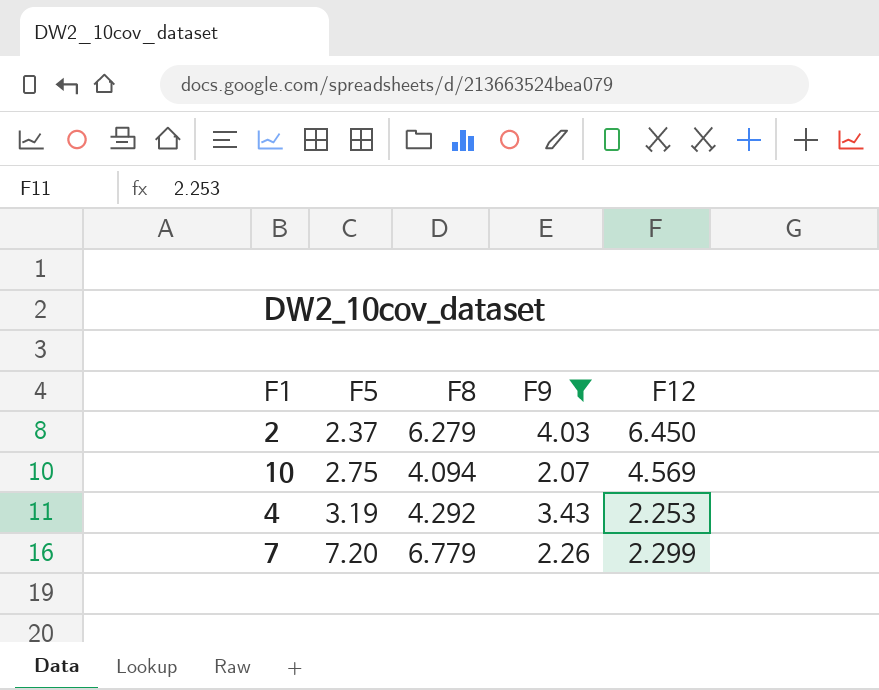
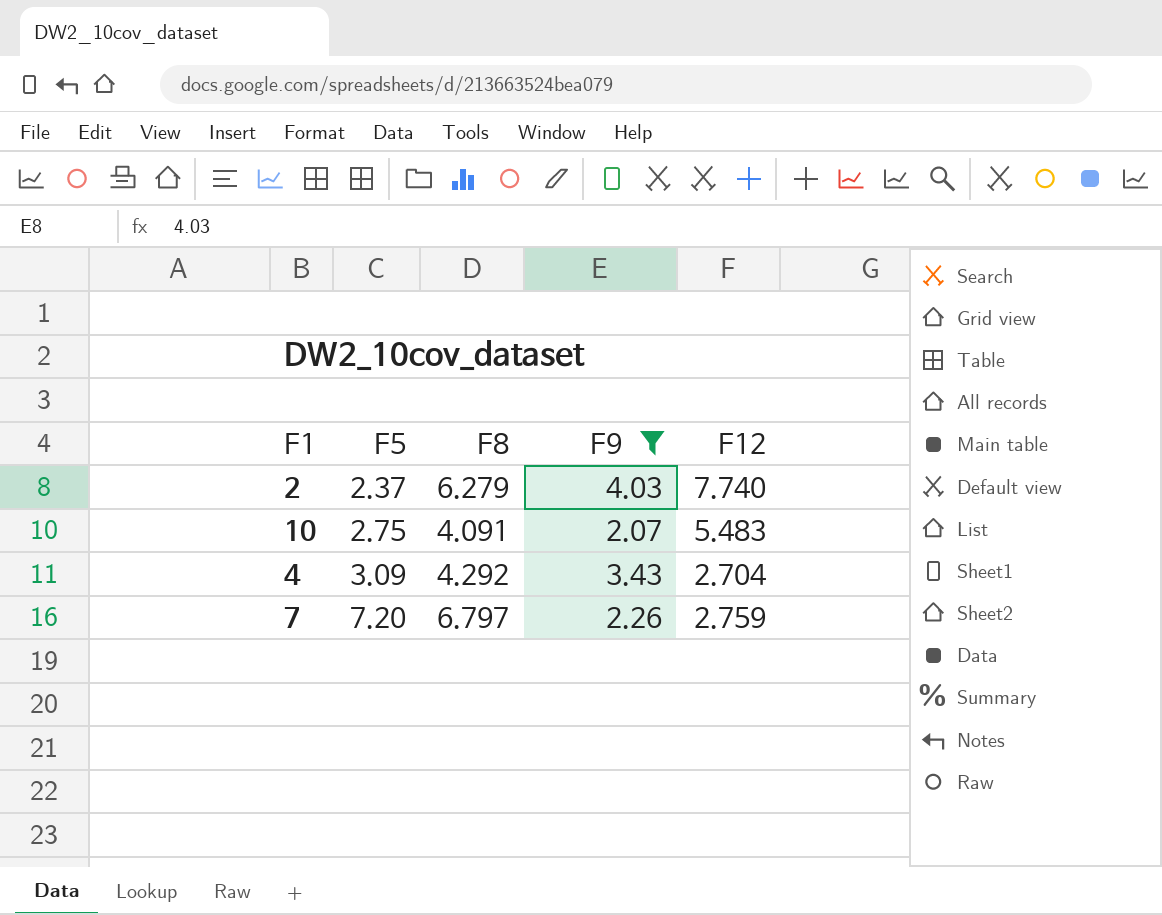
2 | F12: 6.450 -> 7.740
10 | F8: 4.094 -> 4.091
10 | F12: 4.569 -> 5.483
4 | F5: 3.19 -> 3.09
4 | F12: 2.253 -> 2.704
7 | F8: 6.779 -> 6.797
7 | F12: 2.299 -> 2.759

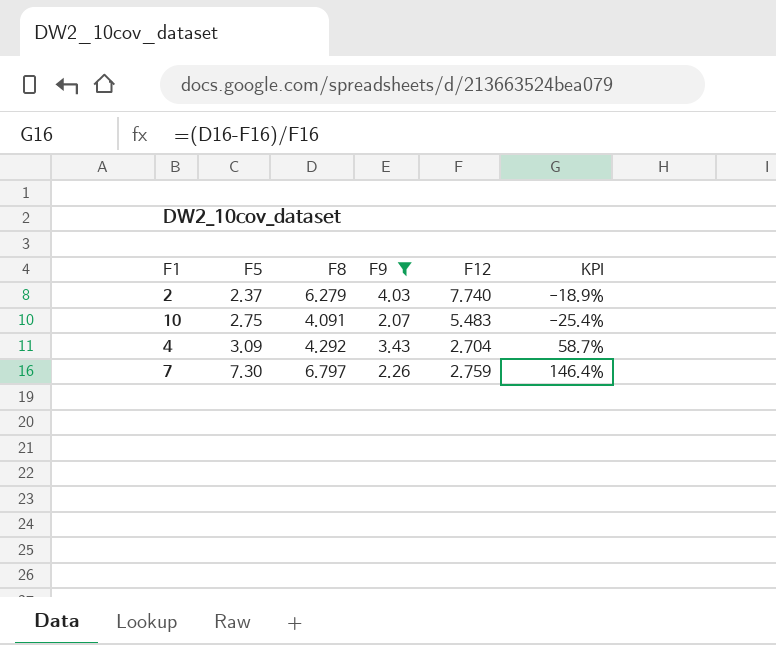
column KPI | formula: none -> ([F8] - [F12]) / [F12]
7 | F5: 7.20 -> 7.30

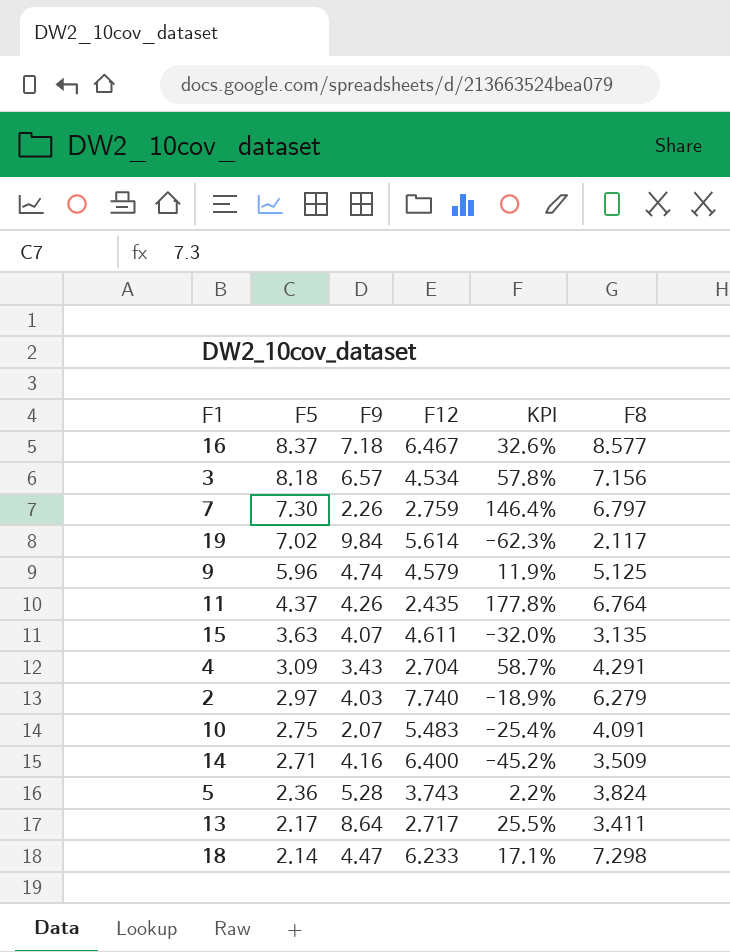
filter: F9 <= 4.03 -> none
row order: F5 ascending -> F5 descending
column F8 | position: 3 -> 6
4 | F8: 4.292 -> 4.291
2 | F5: 2.37 -> 2.97

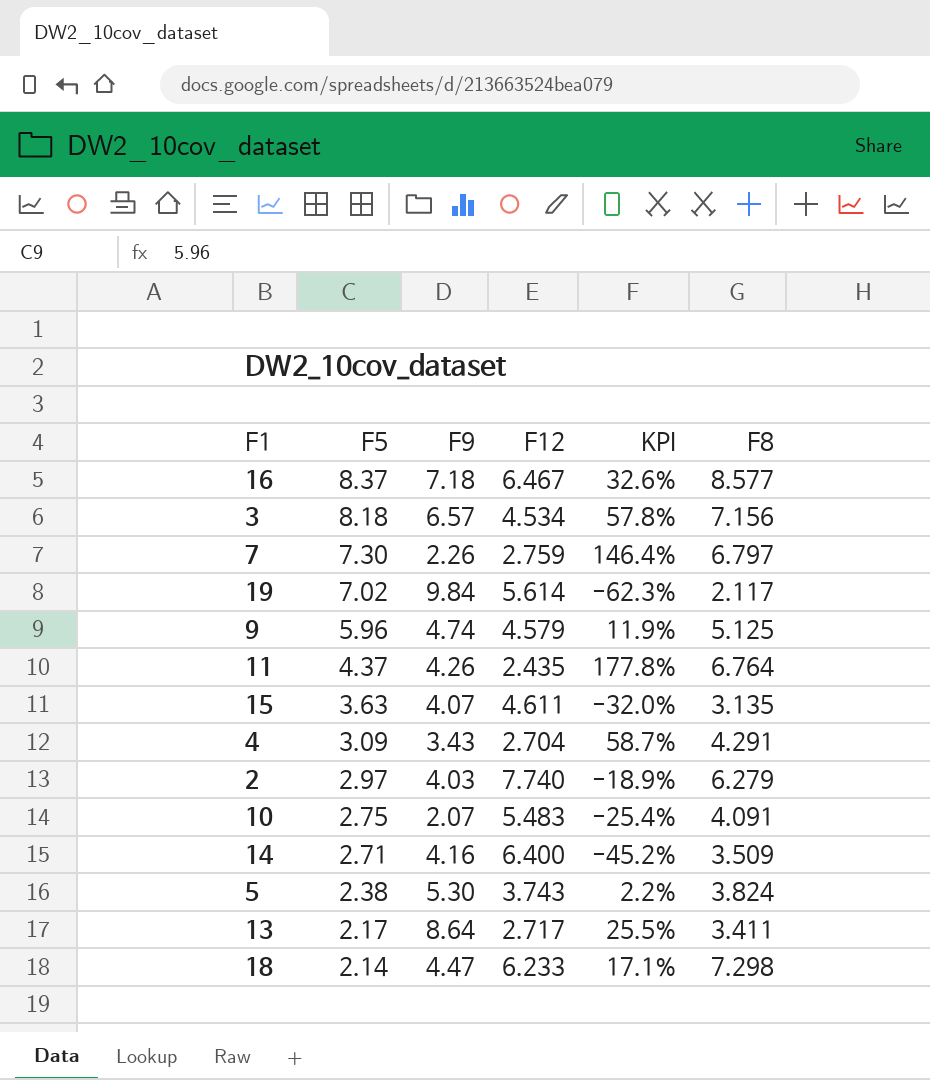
5 | F5: 2.36 -> 2.38
5 | F9: 5.28 -> 5.30

